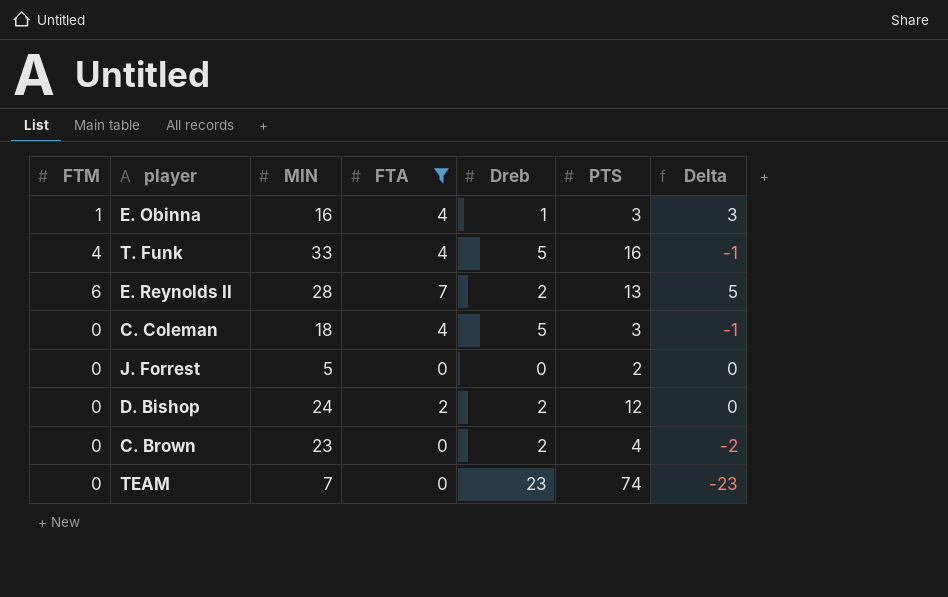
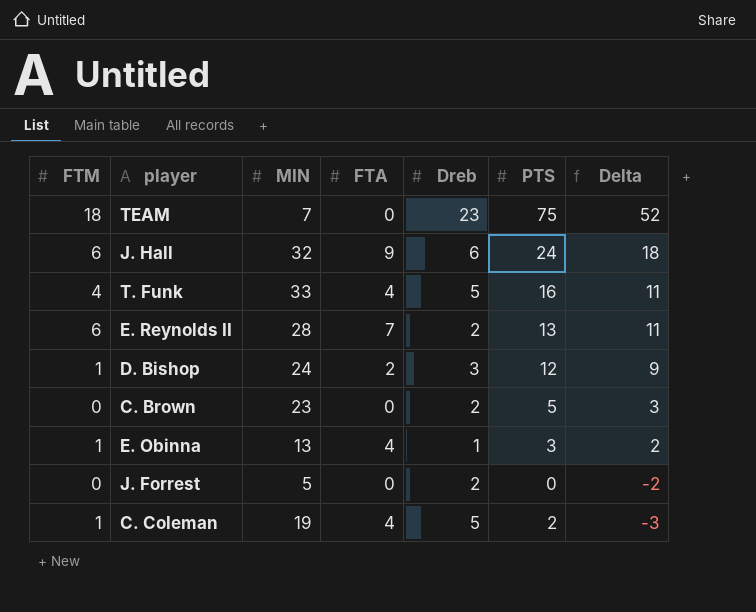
filter: FTA != 9 -> none
row order: none -> Delta descending
column Delta | formula: [FTA] - [Dreb] -> [PTS] - [Dreb]
TEAM | FTM: 0 -> 18
TEAM | PTS: 74 -> 75
D. Bishop | FTM: 0 -> 1
D. Bishop | Dreb: 2 -> 3
C. Brown | PTS: 4 -> 5
E. Obinna | MIN: 16 -> 13
J. Forrest | Dreb: 0 -> 2
J. Forrest | PTS: 2 -> 0
C. Coleman | FTM: 0 -> 1
C. Coleman | MIN: 18 -> 19
C. Coleman | PTS: 3 -> 2

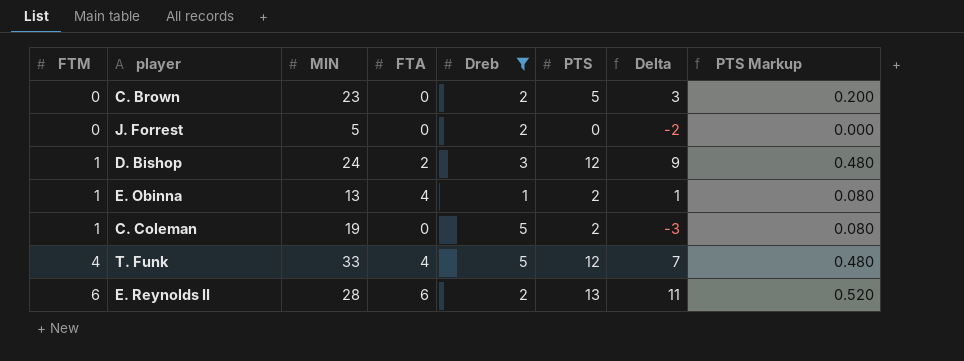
filter: none -> Dreb <= 5
row order: Delta descending -> FTM ascending
column PTS Markup | formula: none -> [PTS] * 0.04
E. Obinna | PTS: 3 -> 2
E. Obinna | Delta: 2 -> 1
C. Coleman | FTA: 4 -> 0
T. Funk | PTS: 16 -> 12
T. Funk | Delta: 11 -> 7
E. Reynolds II | FTA: 7 -> 6

